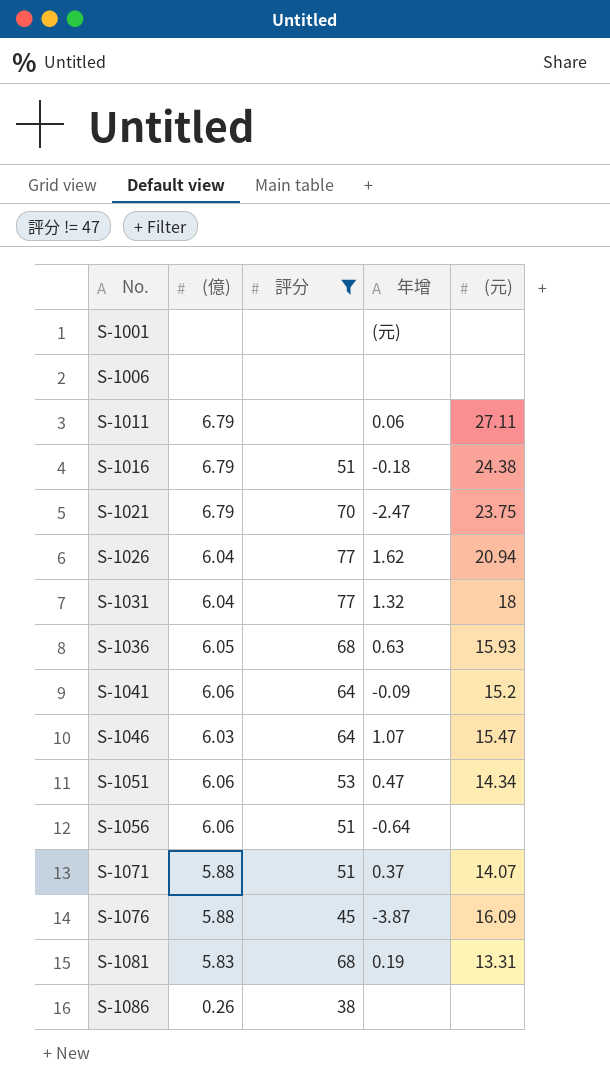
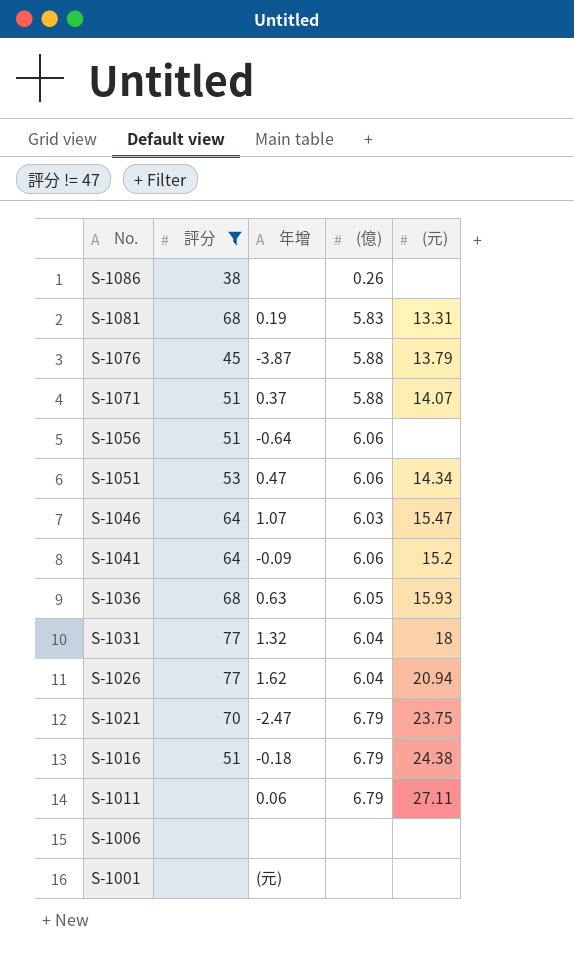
row order: No. ascending -> No. descending
column (億) | position: 2 -> 4
S-1076 | (元): 16.09 -> 13.79

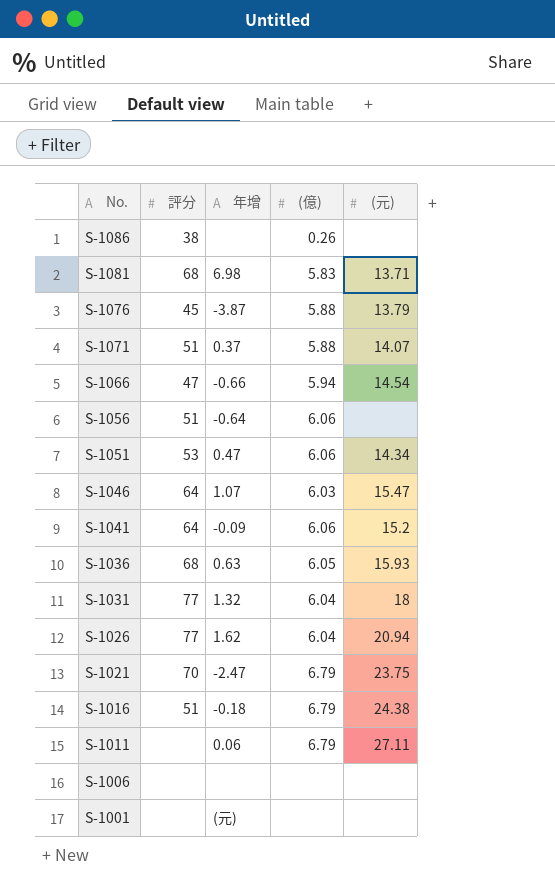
filter: 評分 != 47 -> none
S-1081 | 年增: 0.19 -> 6.98
S-1081 | (元): 13.31 -> 13.71

